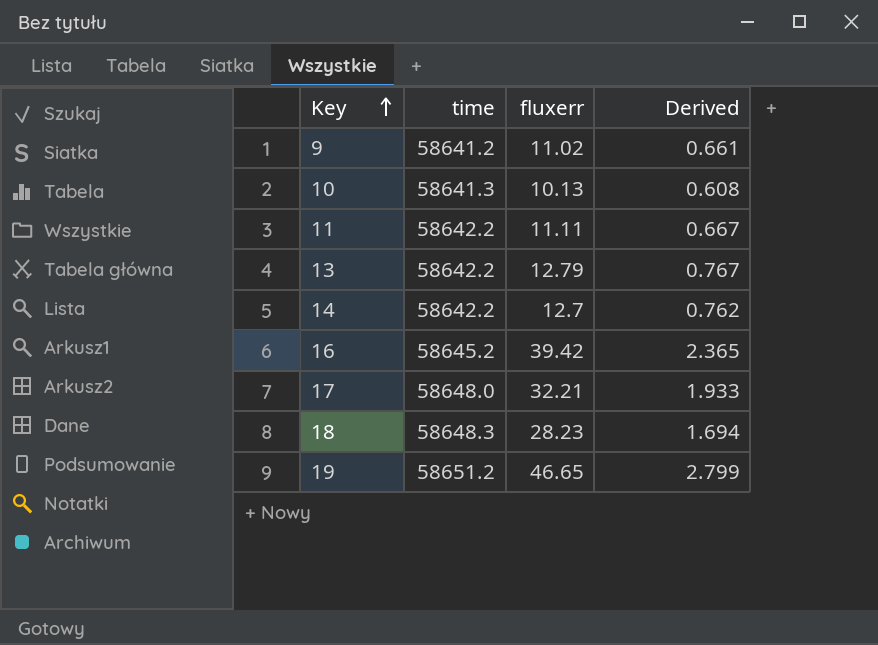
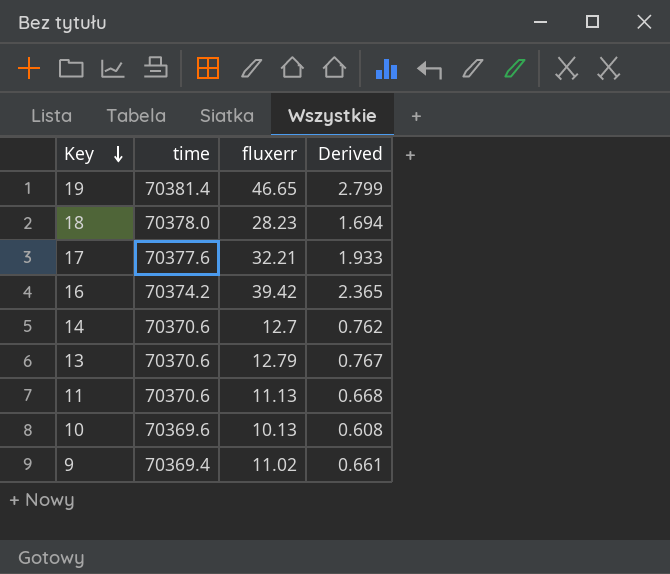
row order: Key ascending -> Key descending
19 | time: 58651.2 -> 70381.4
18 | time: 58648.3 -> 70378.0
17 | time: 58648.0 -> 70377.6
16 | time: 58645.2 -> 70374.2
14 | time: 58642.2 -> 70370.6
13 | time: 58642.2 -> 70370.6
11 | time: 58642.2 -> 70370.6
11 | fluxerr: 11.11 -> 11.13
11 | Derived: 0.667 -> 0.668
10 | time: 58641.3 -> 70369.6
9 | time: 58641.2 -> 70369.4

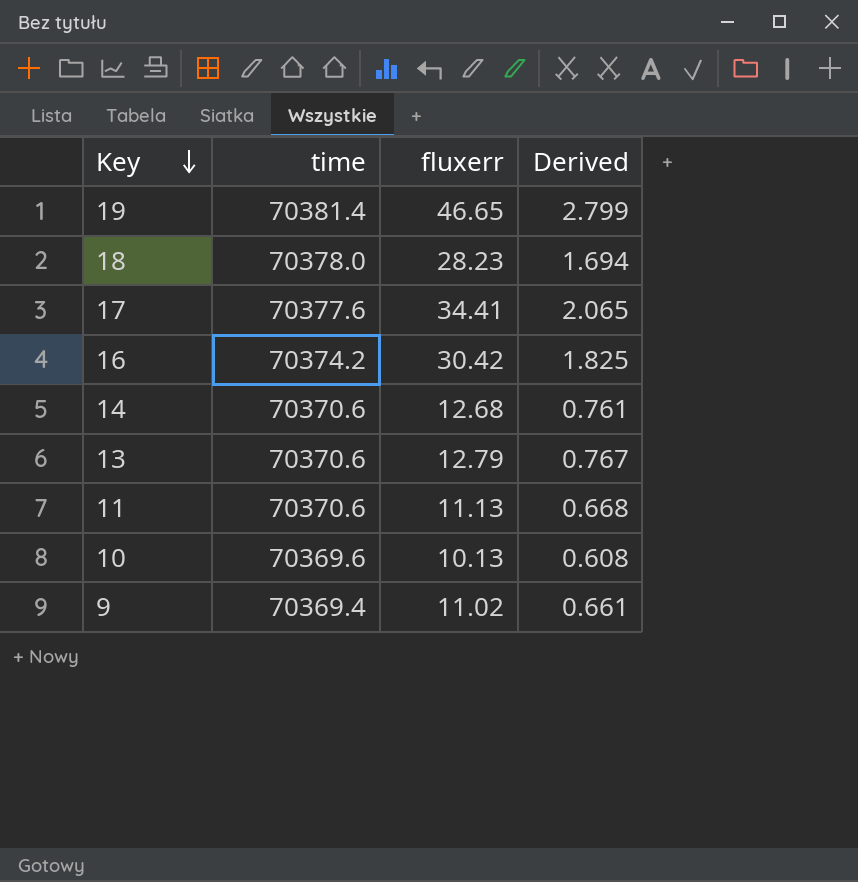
17 | fluxerr: 32.21 -> 34.41
17 | Derived: 1.933 -> 2.065
16 | fluxerr: 39.42 -> 30.42
16 | Derived: 2.365 -> 1.825
14 | fluxerr: 12.7 -> 12.68
14 | Derived: 0.762 -> 0.761

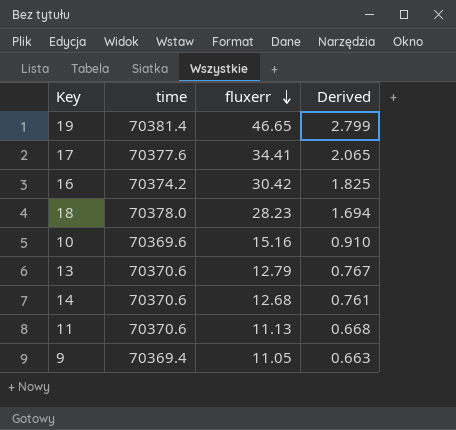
row order: Key descending -> fluxerr descending
10 | fluxerr: 10.13 -> 15.16
10 | Derived: 0.608 -> 0.910
9 | fluxerr: 11.02 -> 11.05
9 | Derived: 0.661 -> 0.663

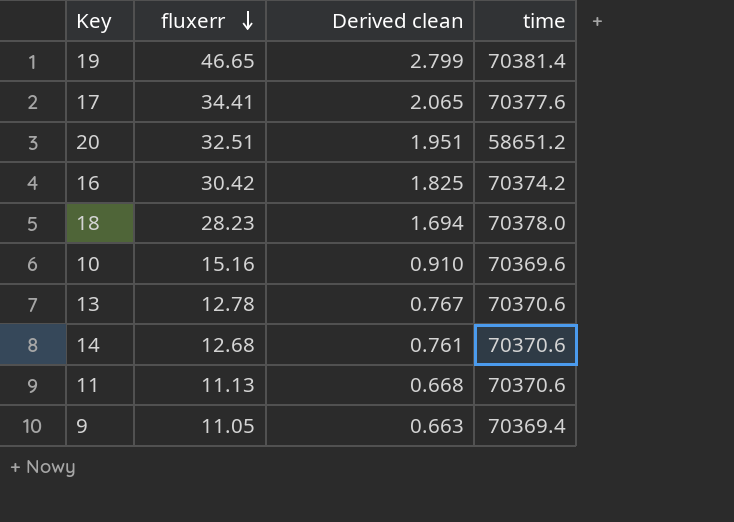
column name: Derived -> Derived clean
column time | position: 2 -> 4
row 20: none -> 32.51 | 1.951 | 58651.2
13 | fluxerr: 12.79 -> 12.78

